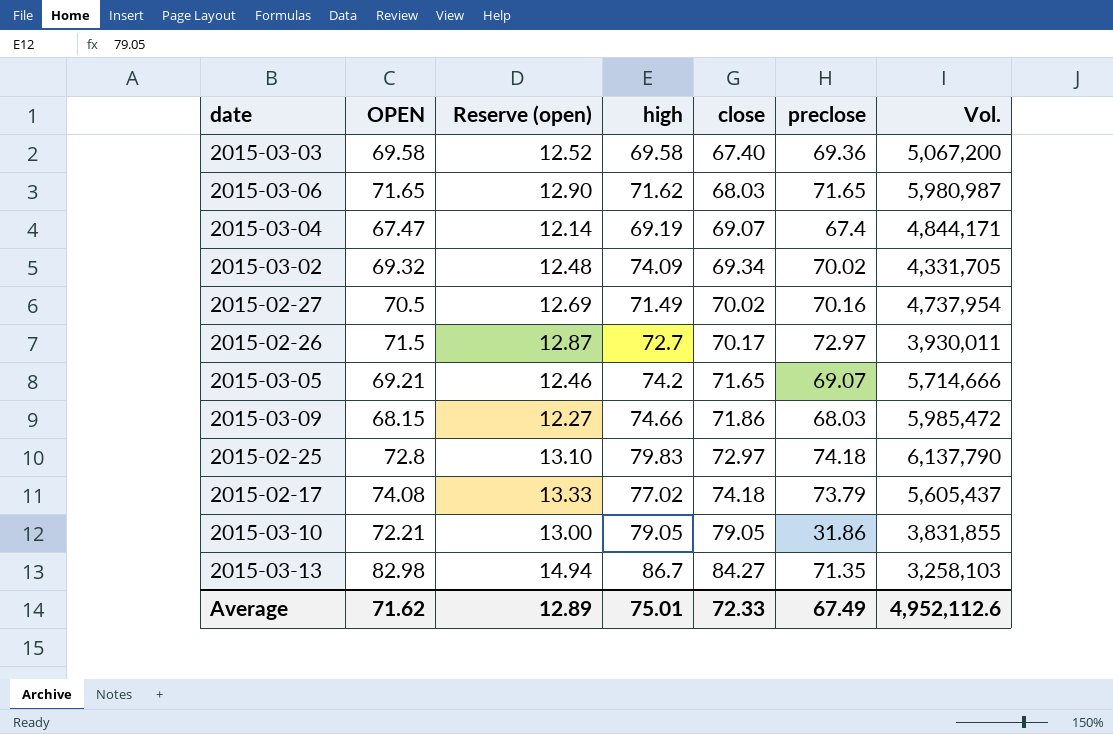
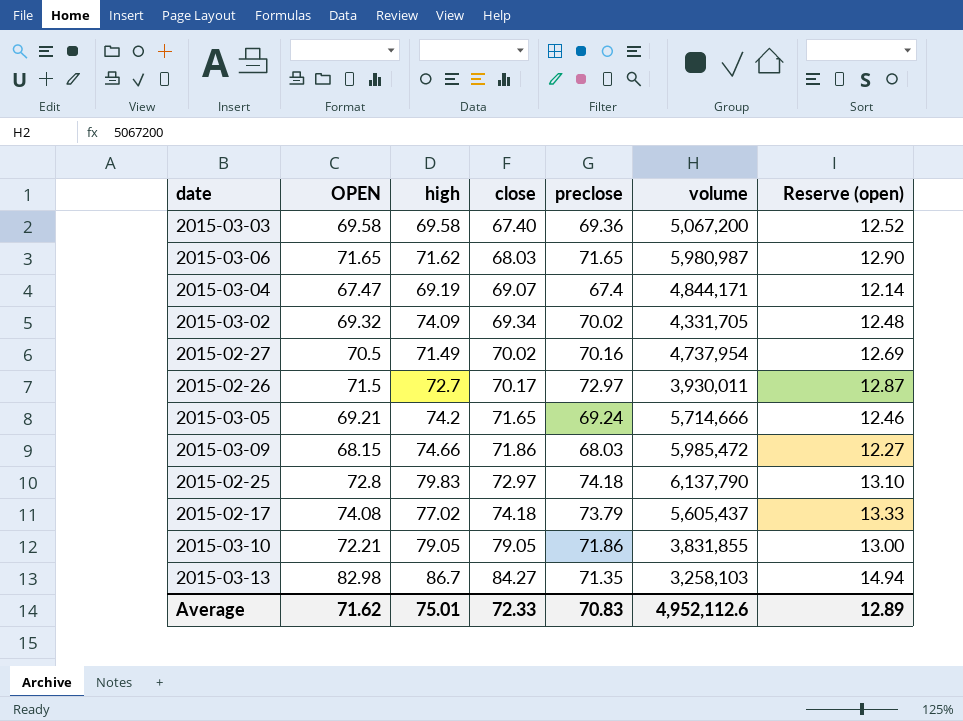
column name: Vol. -> volume
column Reserve (open) | position: 3 -> 7
2015-03-05 | preclose: 69.07 -> 69.24
2015-03-10 | preclose: 31.86 -> 71.86
Average | preclose: 67.49 -> 70.83

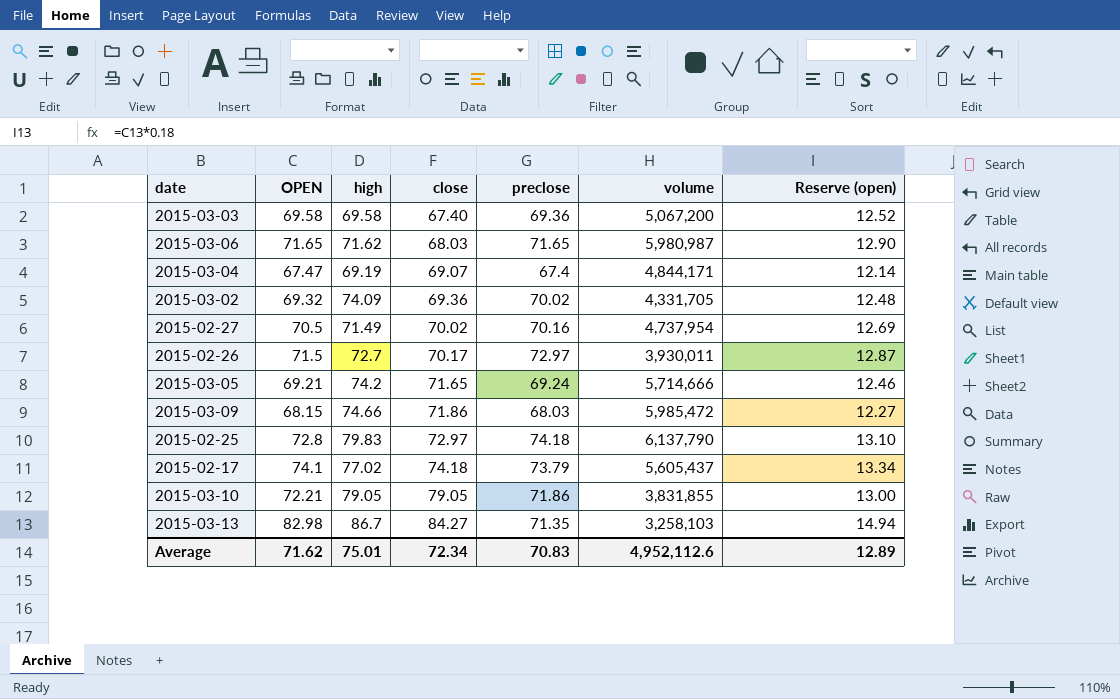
2015-03-02 | close: 69.34 -> 69.36
2015-02-17 | OPEN: 74.08 -> 74.1
2015-02-17 | Reserve (open): 13.33 -> 13.34
Average | close: 72.33 -> 72.34

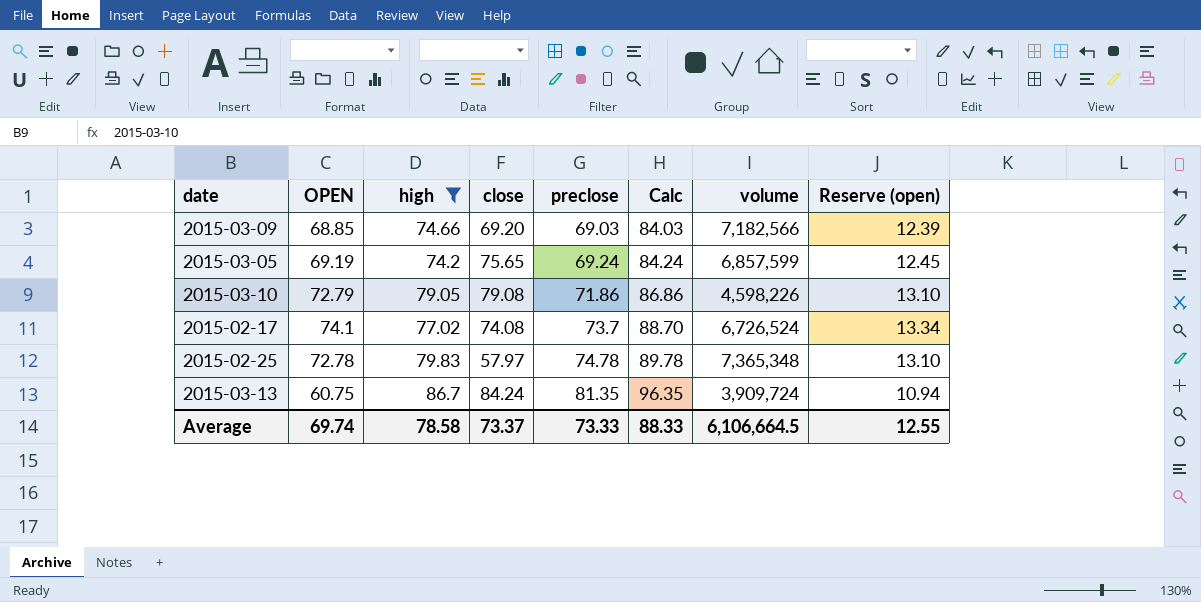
filter: none -> high >= 74.2
row order: close ascending -> preclose ascending
column Calc | formula: none -> [preclose] + 15
2015-03-09 | OPEN: 68.15 -> 68.85
2015-03-09 | close: 71.86 -> 69.20
2015-03-09 | preclose: 68.03 -> 69.03
2015-03-09 | volume: 5,985,472 -> 7,182,566
2015-03-09 | Reserve (open): 12.27 -> 12.39
2015-03-05 | OPEN: 69.21 -> 69.19
2015-03-05 | close: 71.65 -> 75.65
2015-03-05 | volume: 5,714,666 -> 6,857,599
2015-03-05 | Reserve (open): 12.46 -> 12.45
2015-03-10 | OPEN: 72.21 -> 72.79
2015-03-10 | close: 79.05 -> 79.08
2015-03-10 | volume: 3,831,855 -> 4,598,226
2015-03-10 | Reserve (open): 13.00 -> 13.10
2015-02-17 | close: 74.18 -> 74.08
2015-02-17 | preclose: 73.79 -> 73.7
2015-02-17 | volume: 5,605,437 -> 6,726,524
2015-02-25 | OPEN: 72.8 -> 72.78
2015-02-25 | close: 72.97 -> 57.97
2015-02-25 | preclose: 74.18 -> 74.78
2015-02-25 | volume: 6,137,790 -> 7,365,348
2015-03-13 | OPEN: 82.98 -> 60.75
2015-03-13 | close: 84.27 -> 84.24
2015-03-13 | preclose: 71.35 -> 81.35
2015-03-13 | volume: 3,258,103 -> 3,909,724
2015-03-13 | Reserve (open): 14.94 -> 10.94
Average | OPEN: 71.62 -> 69.74
Average | high: 75.01 -> 78.58
Average | close: 72.34 -> 73.37
Average | preclose: 70.83 -> 73.33
Average | volume: 4,952,112.6 -> 6,106,664.5
Average | Reserve (open): 12.89 -> 12.55

